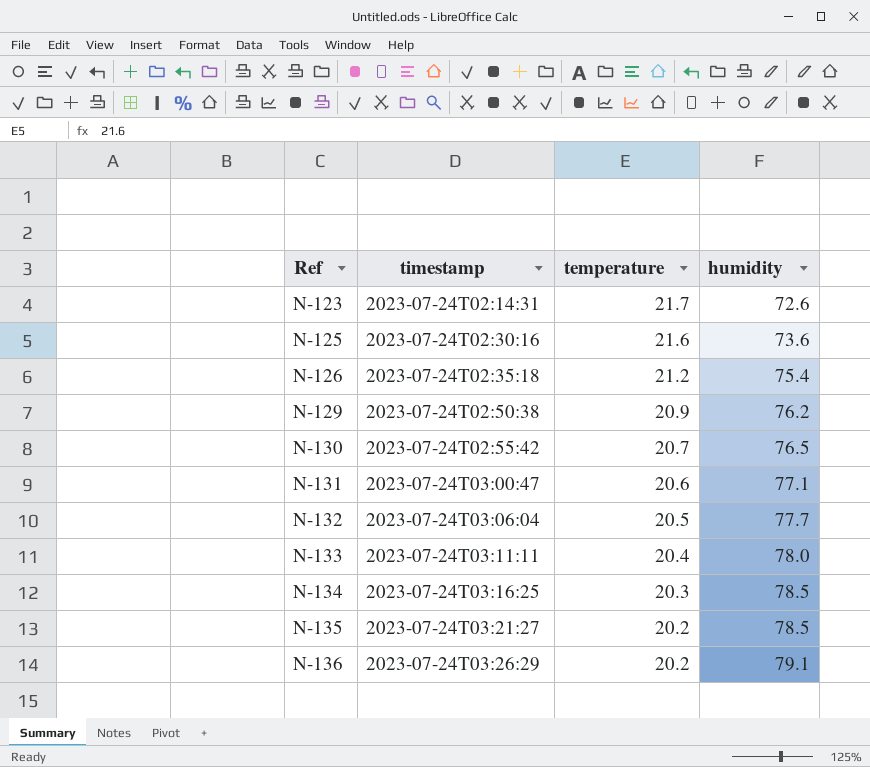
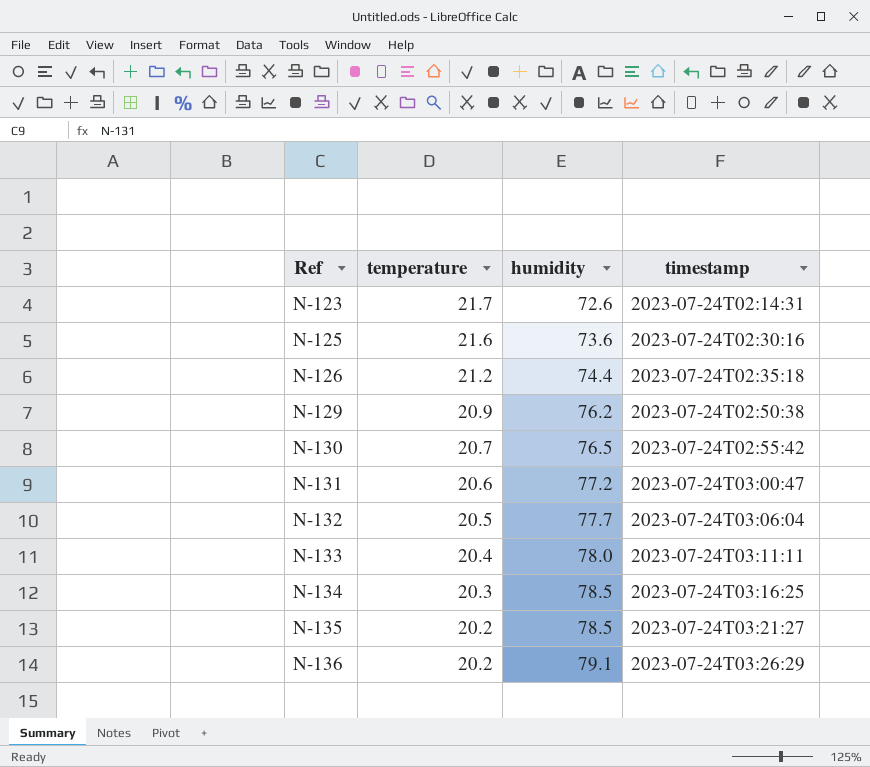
column timestamp | position: 2 -> 4
N-126 | humidity: 75.4 -> 74.4
N-131 | humidity: 77.1 -> 77.2

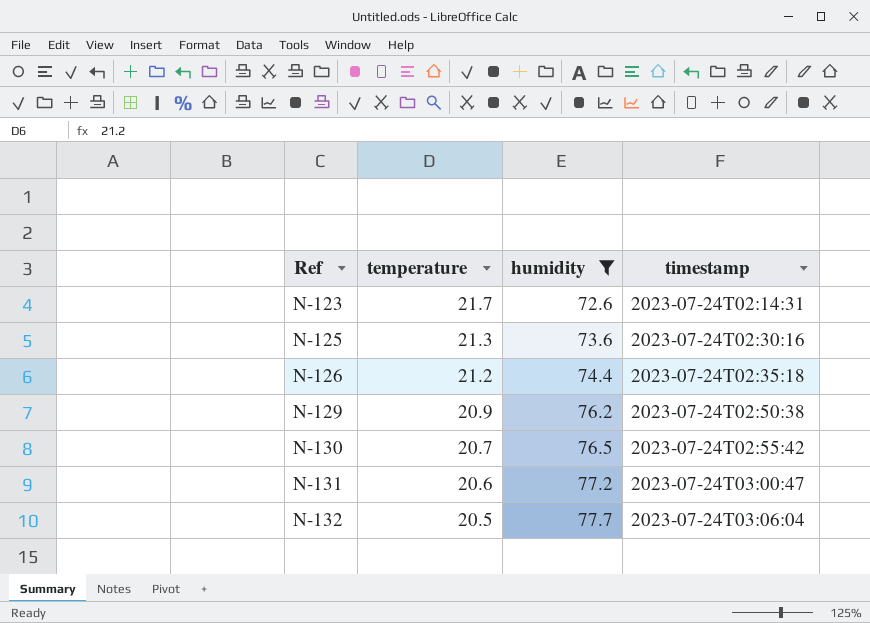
filter: none -> humidity <= 77.7
N-125 | temperature: 21.6 -> 21.3

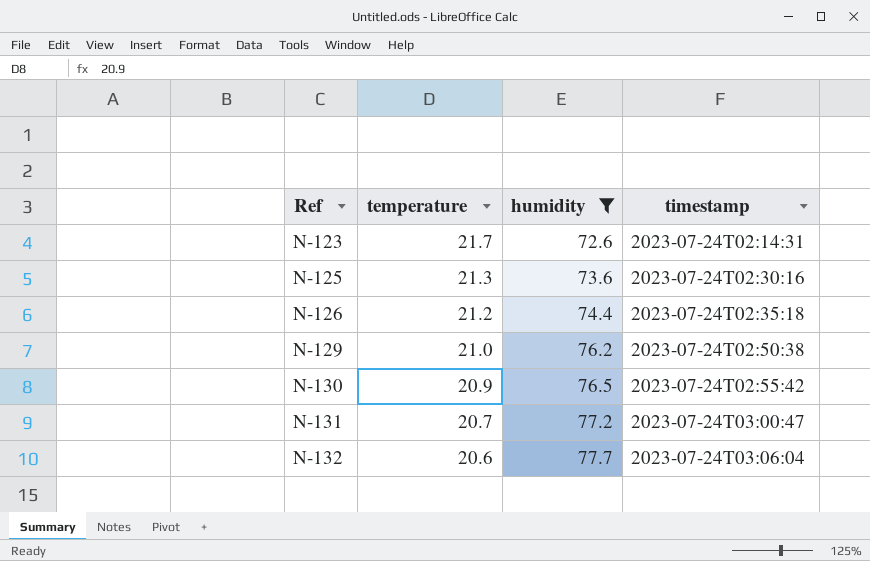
N-129 | temperature: 20.9 -> 21.0
N-130 | temperature: 20.7 -> 20.9
N-131 | temperature: 20.6 -> 20.7
N-132 | temperature: 20.5 -> 20.6

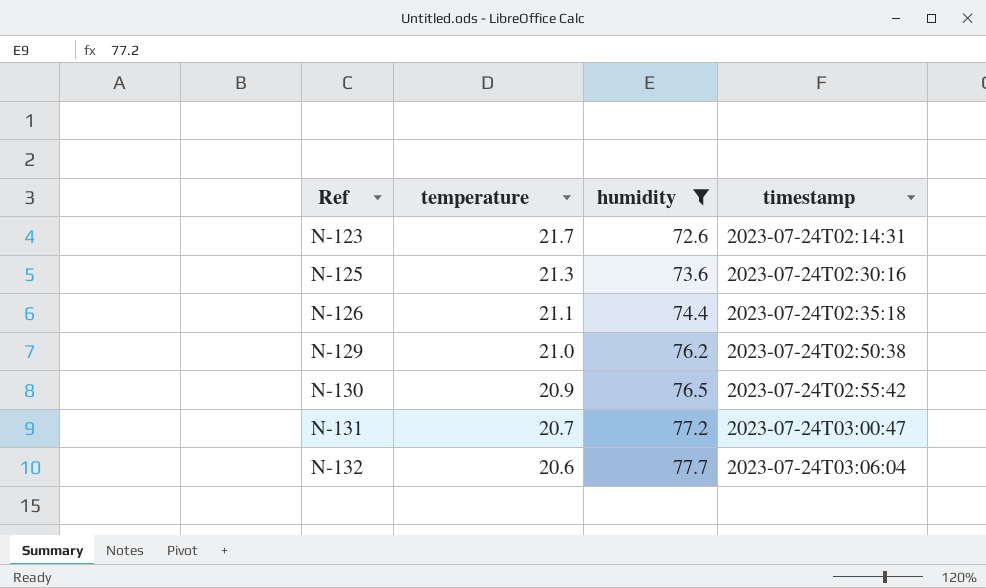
N-126 | temperature: 21.2 -> 21.1

